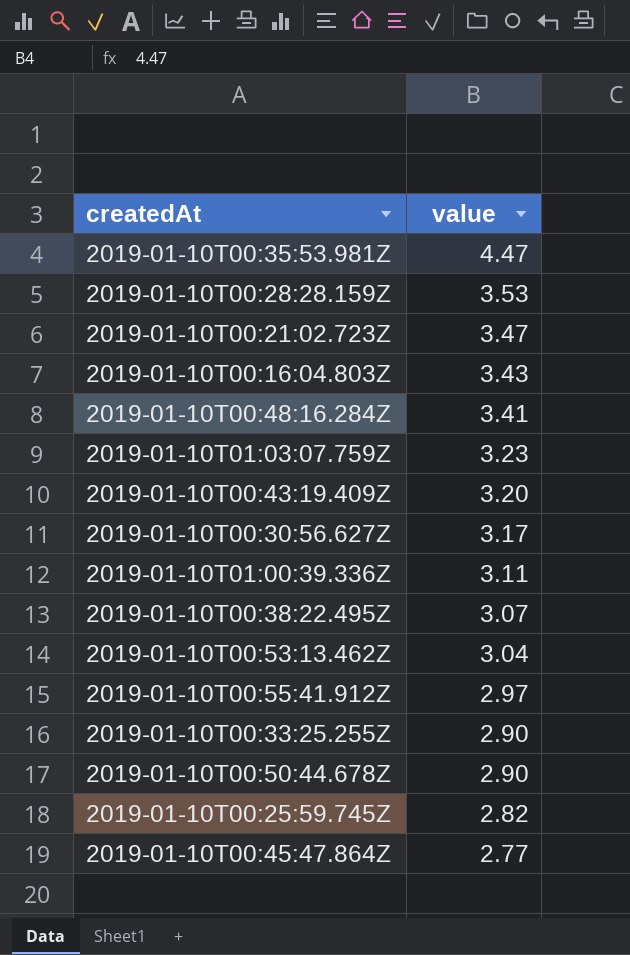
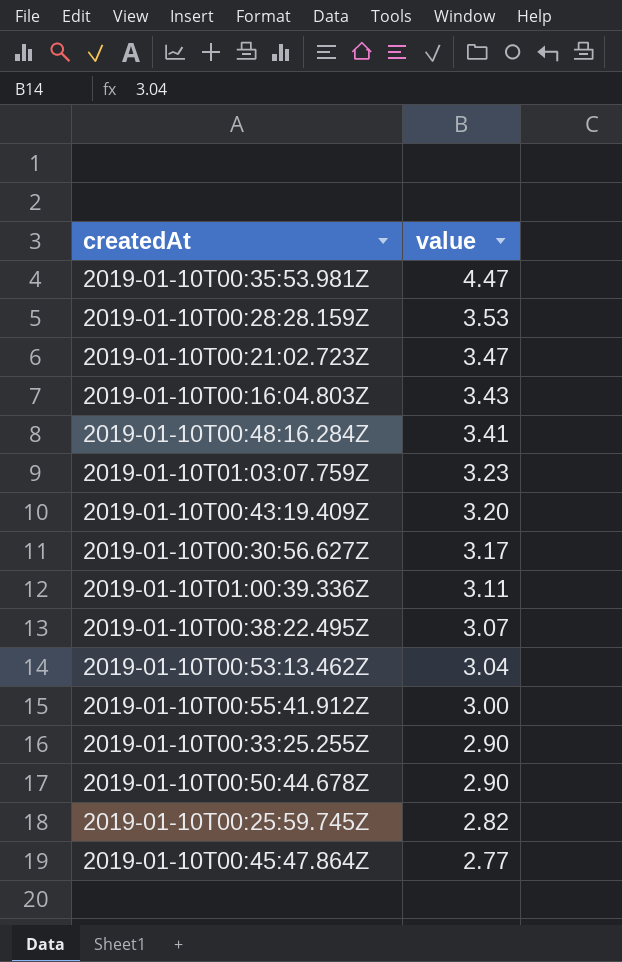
2019-01-10T00:55:41.912Z | value: 2.97 -> 3.00

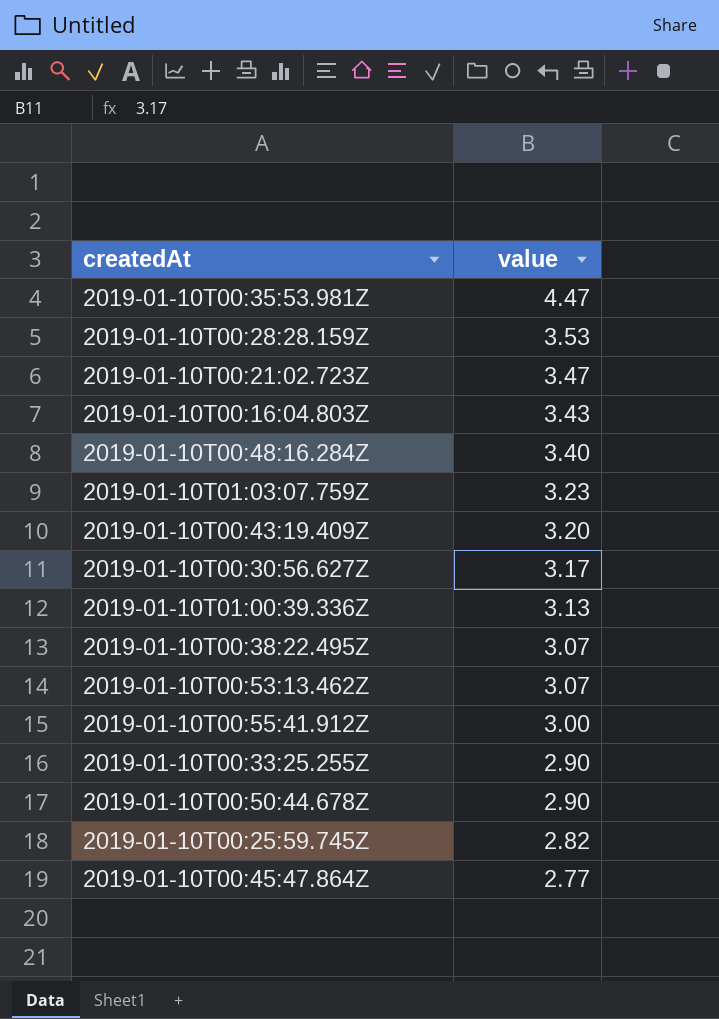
2019-01-10T00:48:16.284Z | value: 3.41 -> 3.40
2019-01-10T01:00:39.336Z | value: 3.11 -> 3.13
2019-01-10T00:53:13.462Z | value: 3.04 -> 3.07

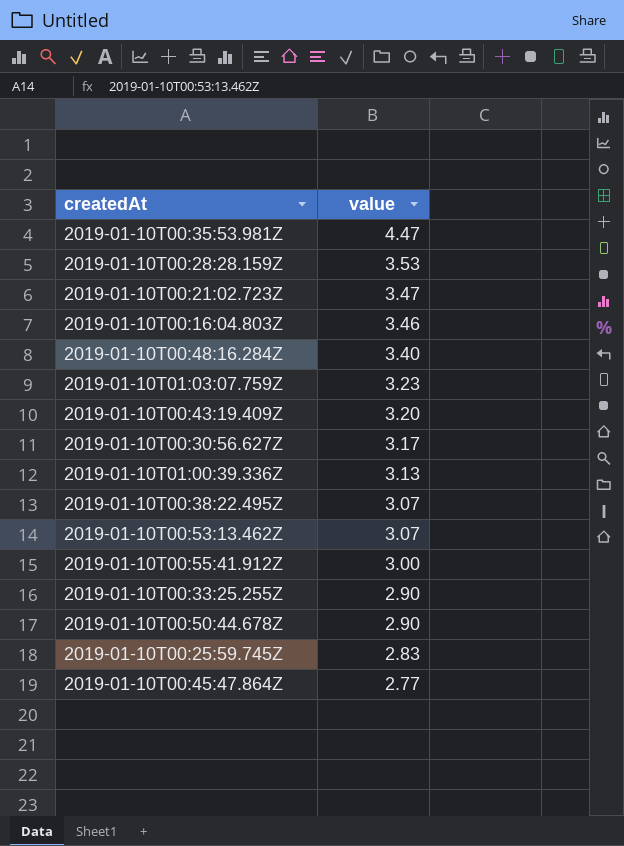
2019-01-10T00:16:04.803Z | value: 3.43 -> 3.46
2019-01-10T00:25:59.745Z | value: 2.82 -> 2.83

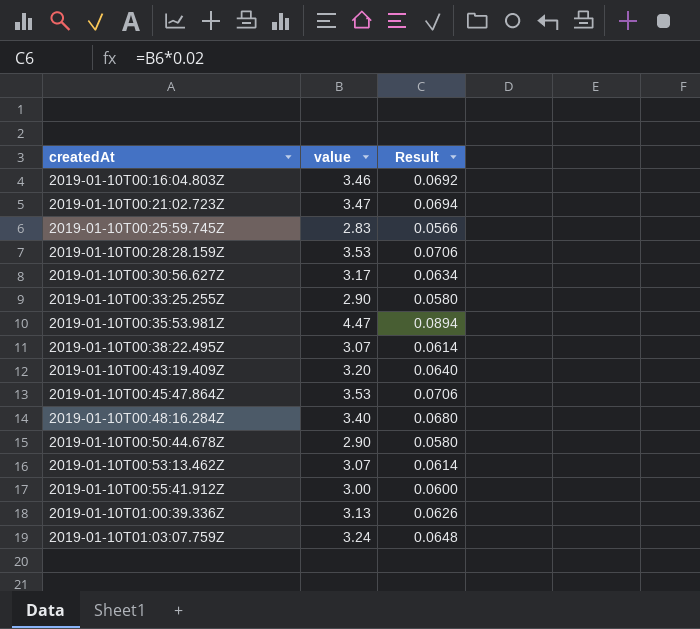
row order: value descending -> createdAt ascending
column Result | formula: none -> [value] * 0.02
2019-01-10T00:45:47.864Z | value: 2.77 -> 3.53
2019-01-10T01:03:07.759Z | value: 3.23 -> 3.24

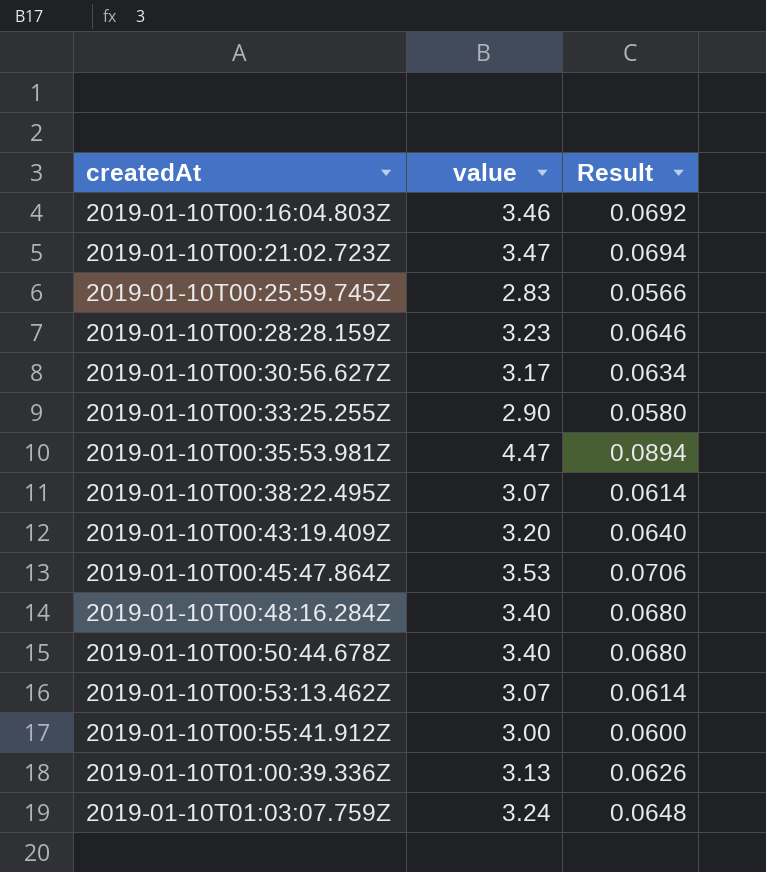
2019-01-10T00:28:28.159Z | value: 3.53 -> 3.23
2019-01-10T00:28:28.159Z | Result: 0.0706 -> 0.0646
2019-01-10T00:50:44.678Z | value: 2.90 -> 3.40
2019-01-10T00:50:44.678Z | Result: 0.0580 -> 0.0680

